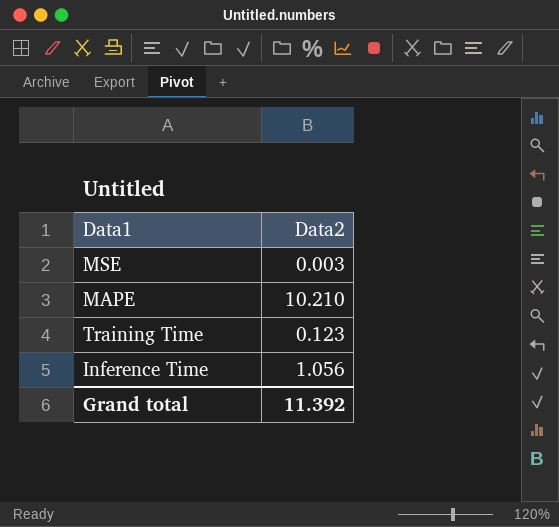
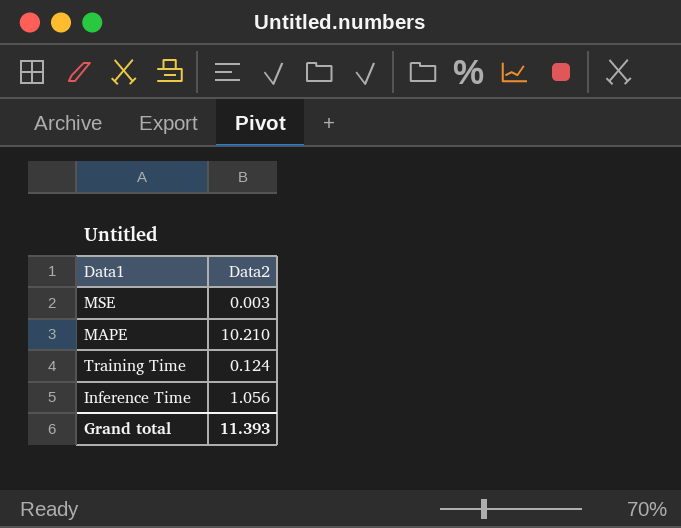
Training Time | Data2: 0.123 -> 0.124
Grand total | Data2: 11.392 -> 11.393

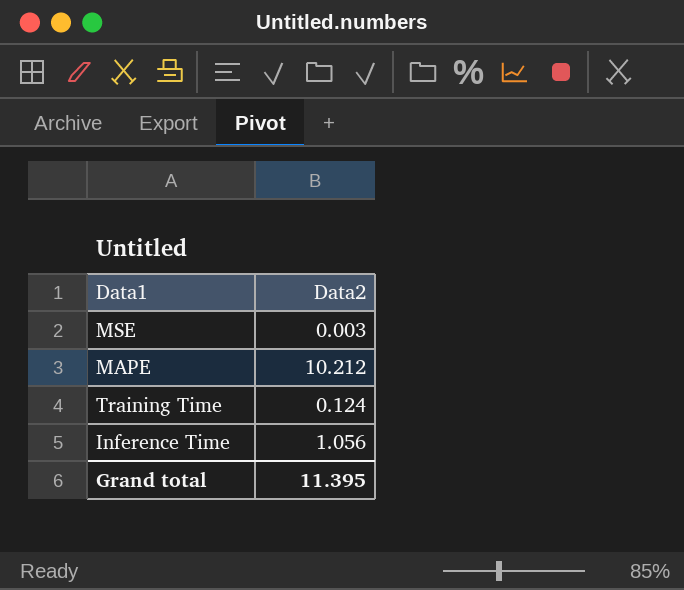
MAPE | Data2: 10.210 -> 10.212
Grand total | Data2: 11.393 -> 11.395

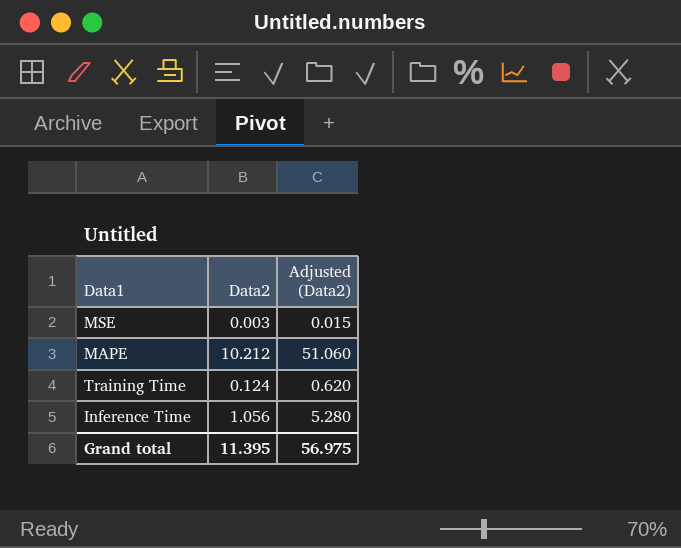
column Adjusted (Data2) | formula: none -> [Data2] * 5

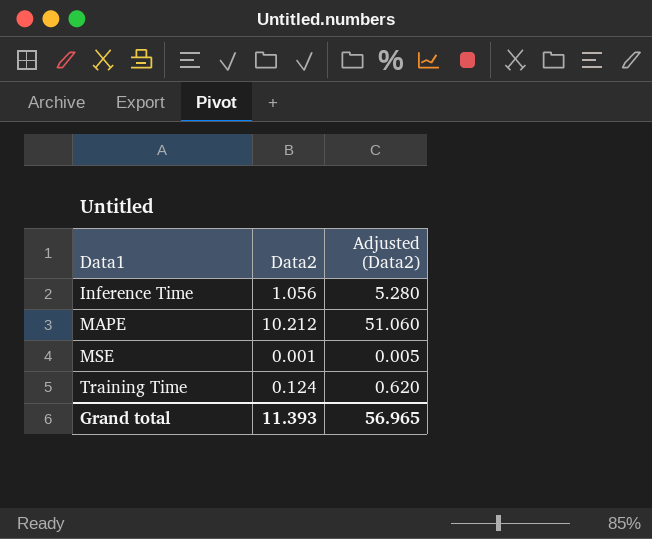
row order: none -> Data1 ascending
MSE | Data2: 0.003 -> 0.001
MSE | Adjusted (Data2): 0.015 -> 0.005
Grand total | Data2: 11.395 -> 11.393
Grand total | Adjusted (Data2): 56.975 -> 56.965

